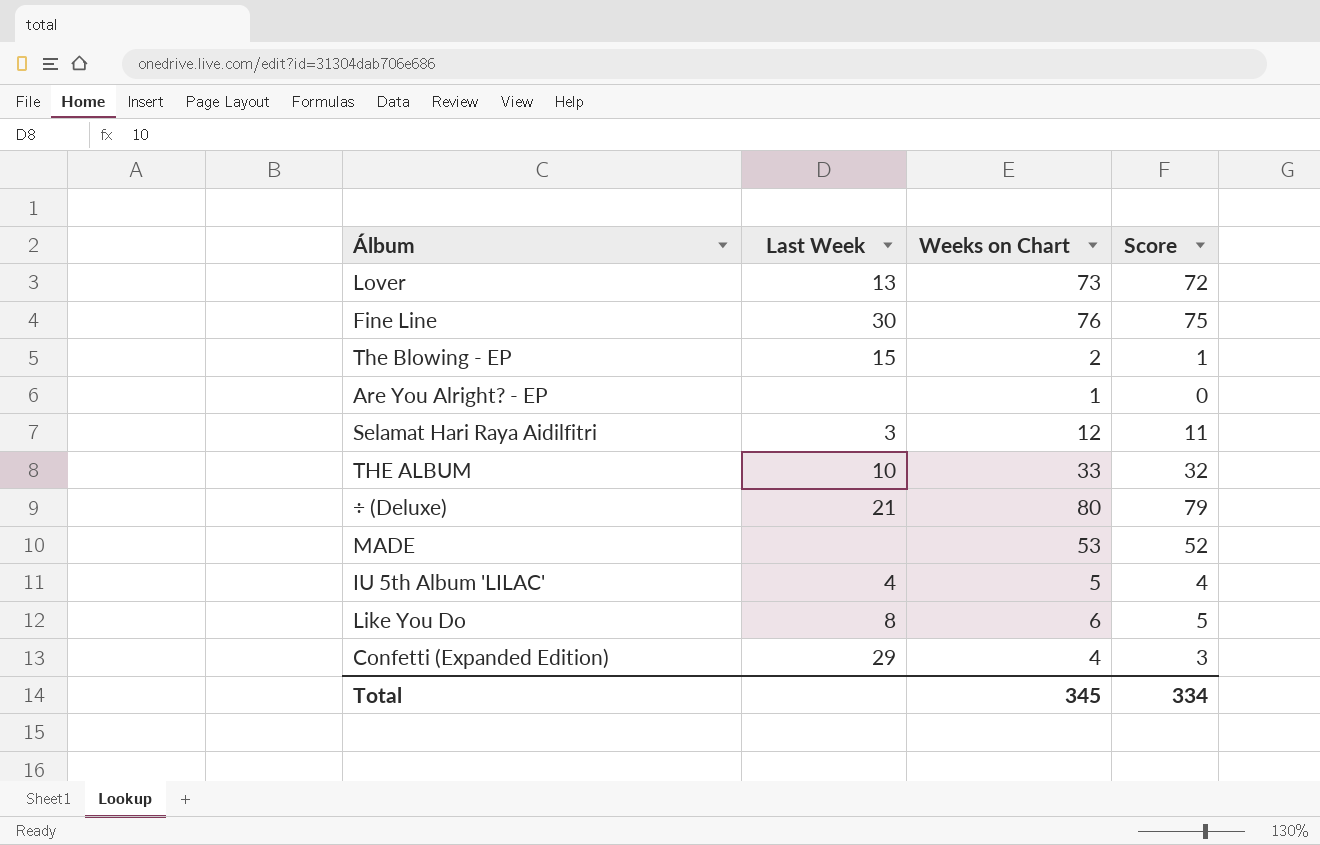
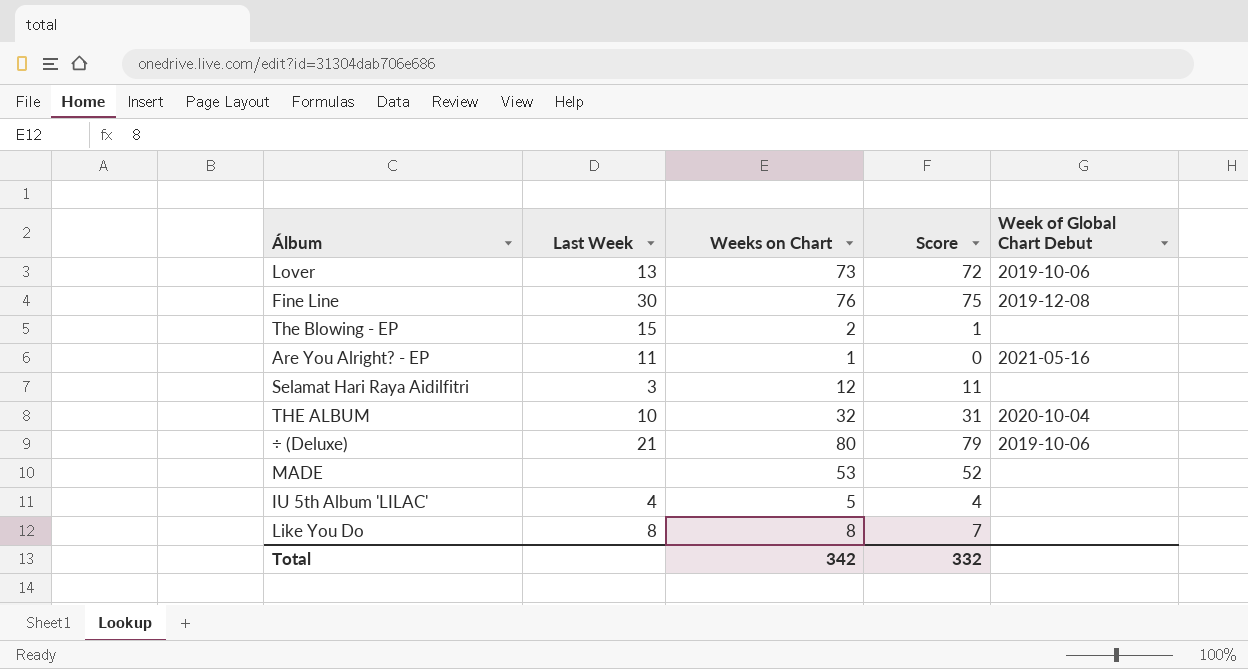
column Week of Global Chart Debut | position: none -> 5
row Confetti (Expanded Edition): 29 | 4 | 3 -> none
Are You Alright? - EP | Last Week: none -> 11
THE ALBUM | Weeks on Chart: 33 -> 32
THE ALBUM | Score: 32 -> 31
Like You Do | Weeks on Chart: 6 -> 8
Like You Do | Score: 5 -> 7
Total | Weeks on Chart: 345 -> 342
Total | Score: 334 -> 332

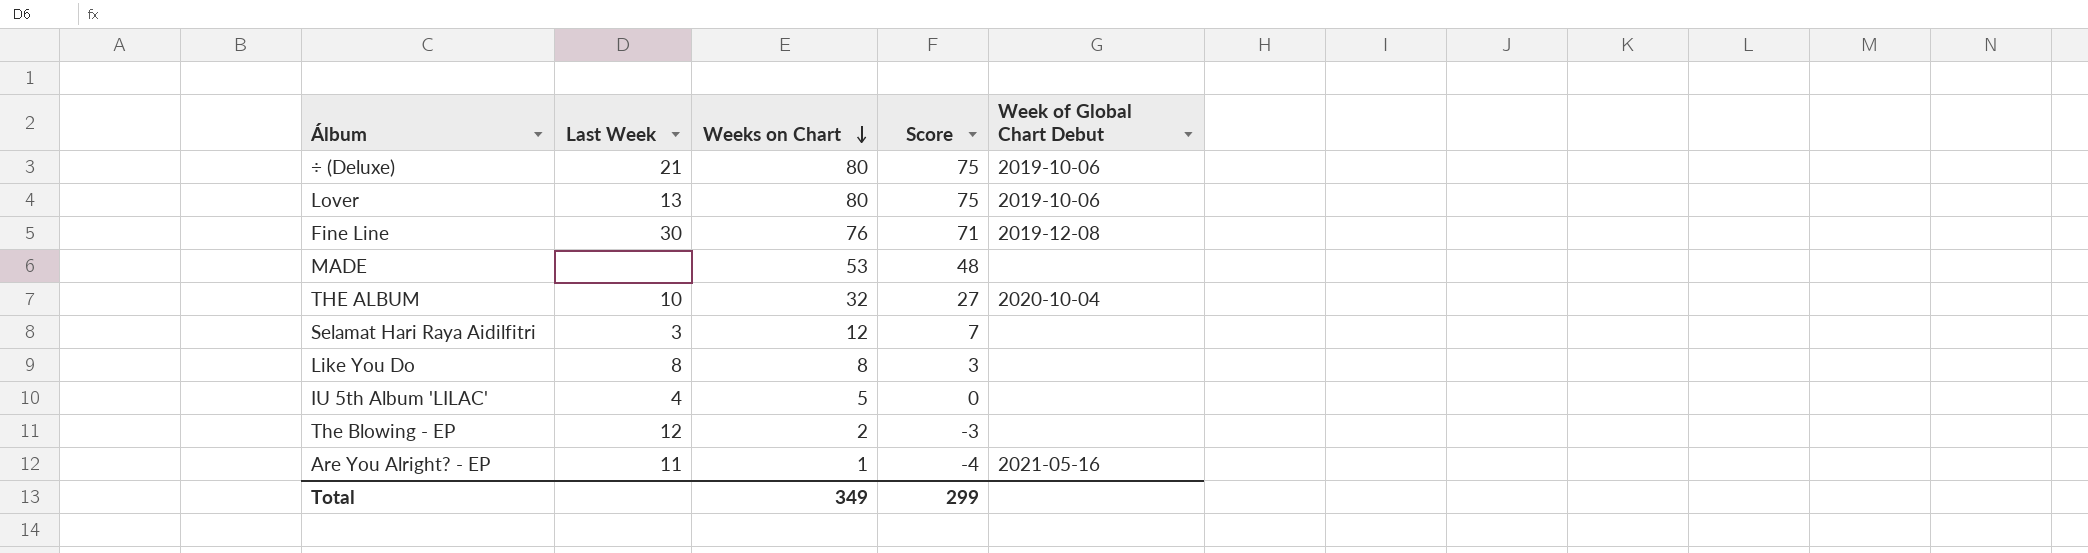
row order: none -> Weeks on Chart descending
column Score | formula: [Weeks on Chart] - 1 -> [Weeks on Chart] - 5
Lover | Weeks on Chart: 73 -> 80
The Blowing - EP | Last Week: 15 -> 12
Total | Weeks on Chart: 342 -> 349
Total | Score: 332 -> 299

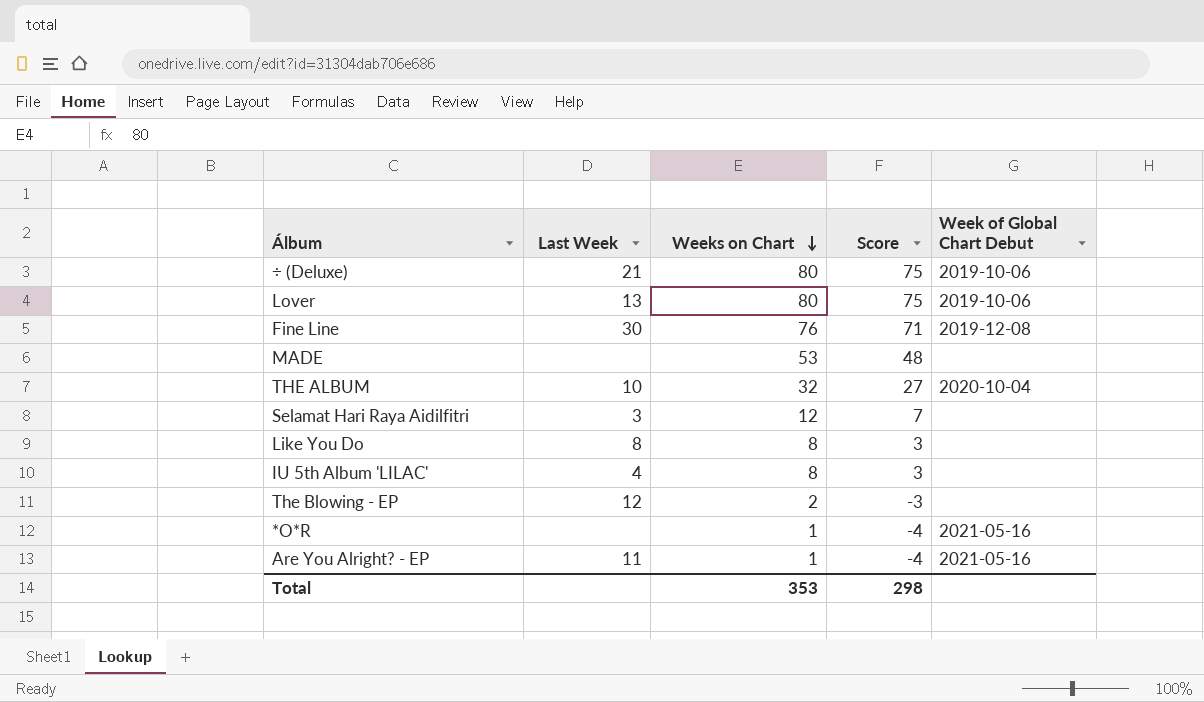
IU 5th Album 'LILAC' | Weeks on Chart: 5 -> 8
IU 5th Album 'LILAC' | Score: 0 -> 3
row *O*R: none -> none | 1 | -4 | 2021-05-16
Total | Weeks on Chart: 349 -> 353
Total | Score: 299 -> 298

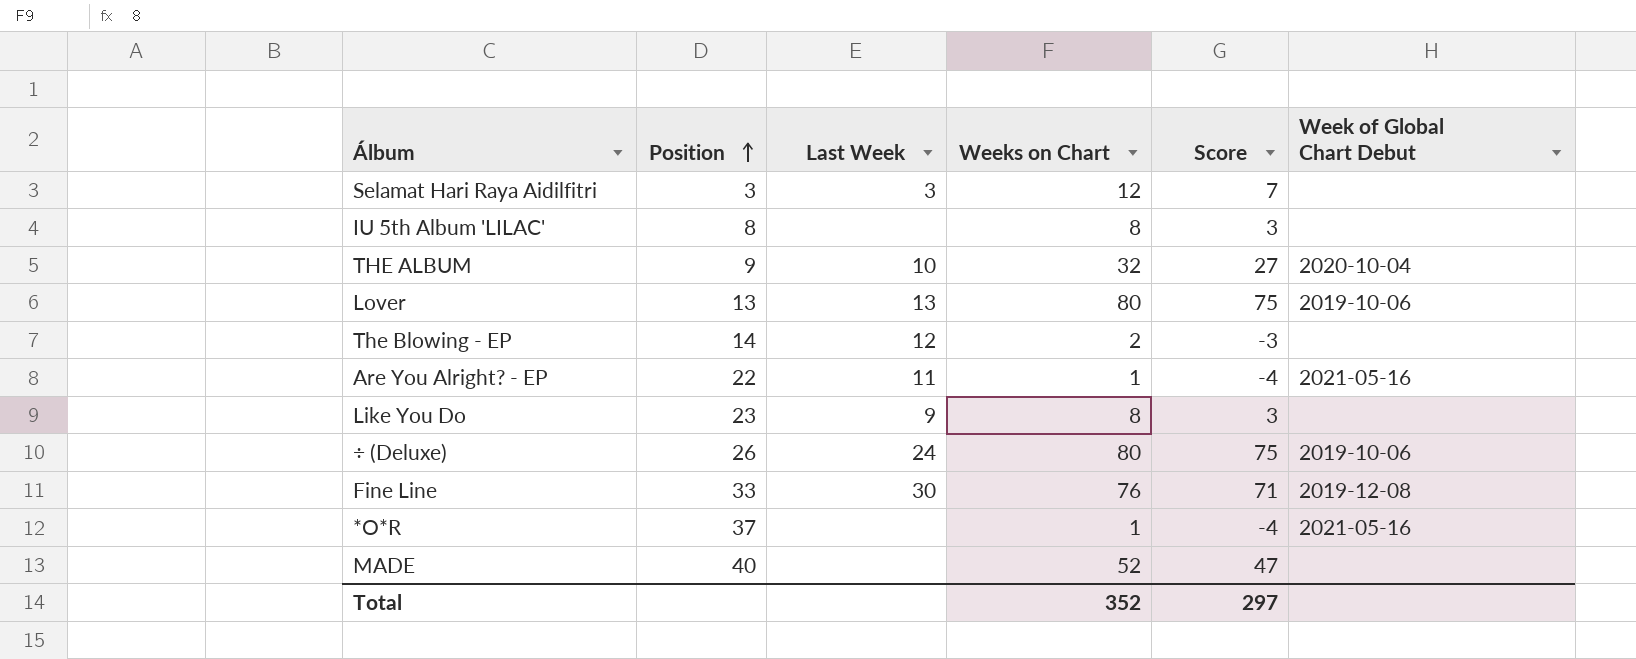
row order: Weeks on Chart descending -> Position ascending
column Position | position: none -> 2
IU 5th Album 'LILAC' | Last Week: 4 -> none
Like You Do | Last Week: 8 -> 9
÷ (Deluxe) | Last Week: 21 -> 24
MADE | Weeks on Chart: 53 -> 52
MADE | Score: 48 -> 47
Total | Weeks on Chart: 353 -> 352
Total | Score: 298 -> 297

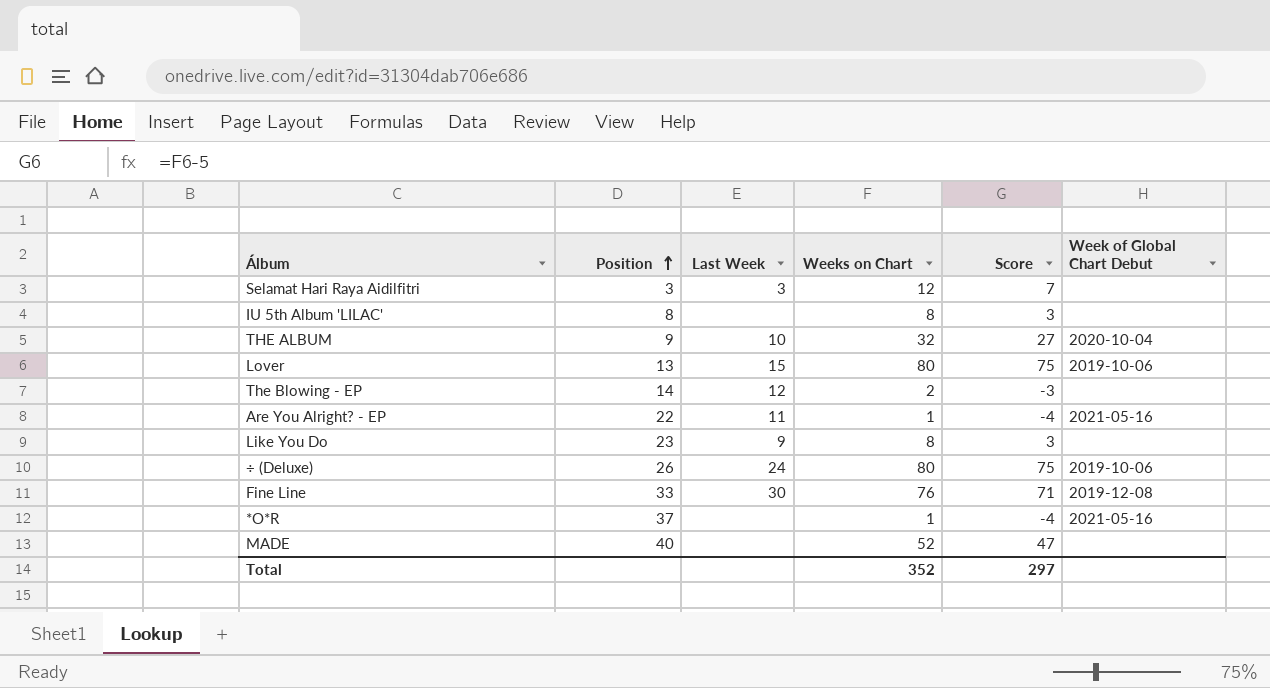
Lover | Last Week: 13 -> 15

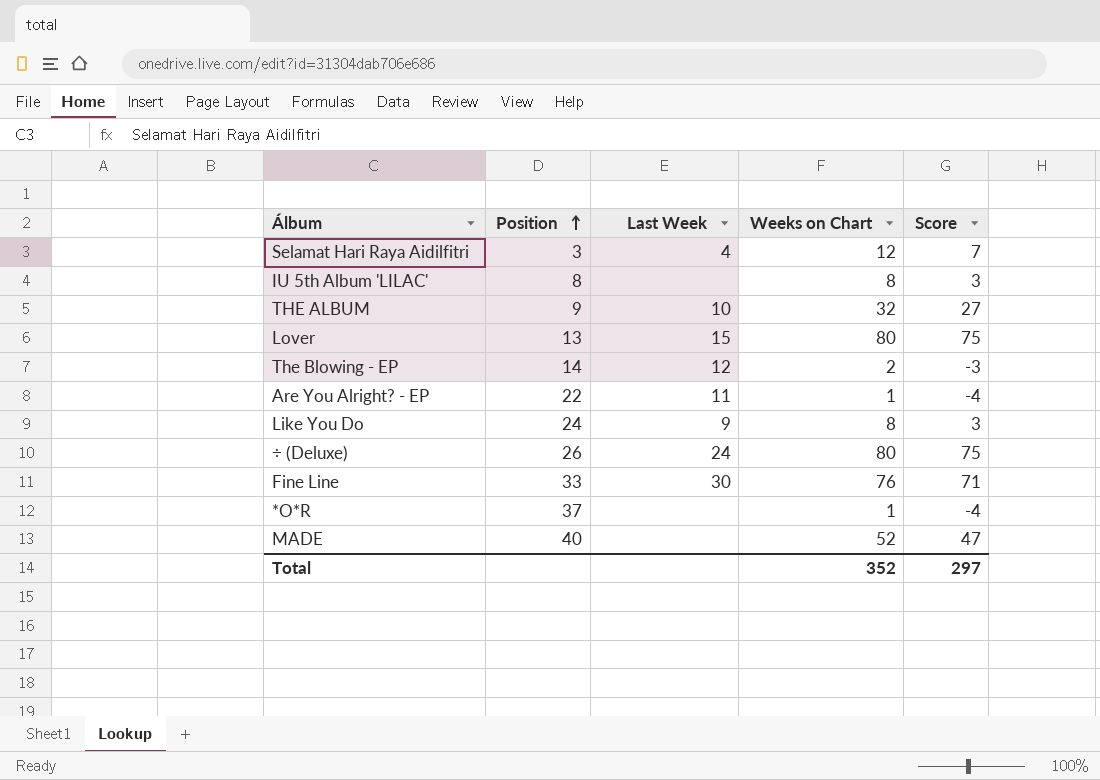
column Week of Global Chart Debut | position: 6 -> none
Selamat Hari Raya Aidilfitri | Last Week: 3 -> 4
Like You Do | Position: 23 -> 24

